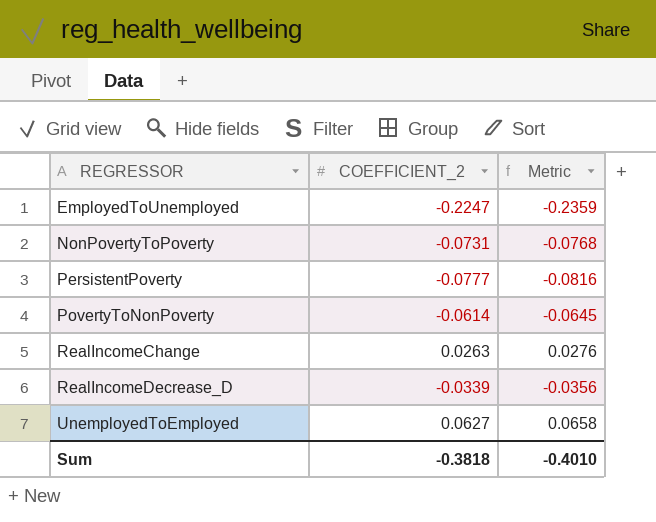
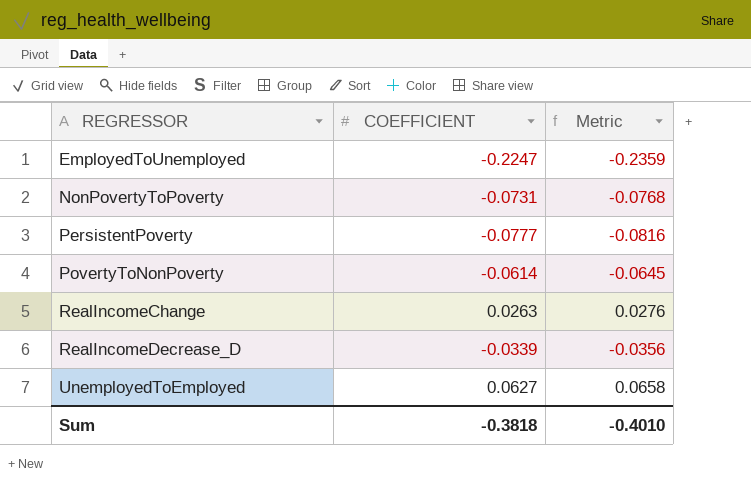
column name: COEFFICIENT_2 -> COEFFICIENT

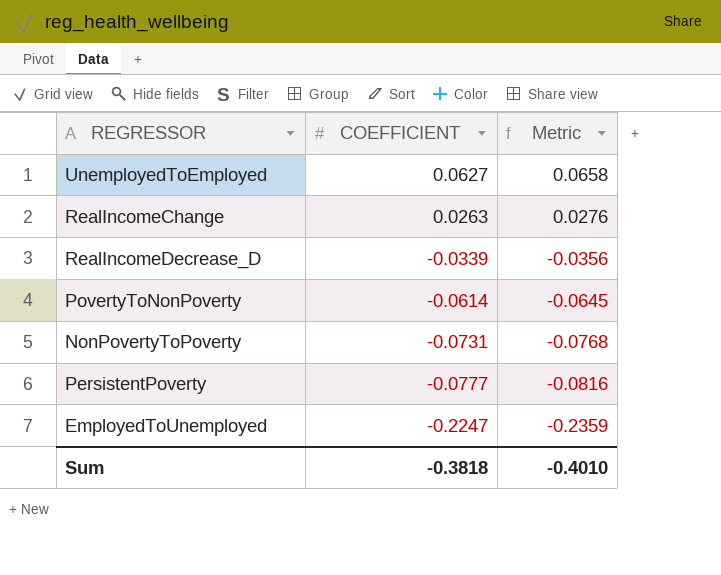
row order: REGRESSOR ascending -> COEFFICIENT descending

